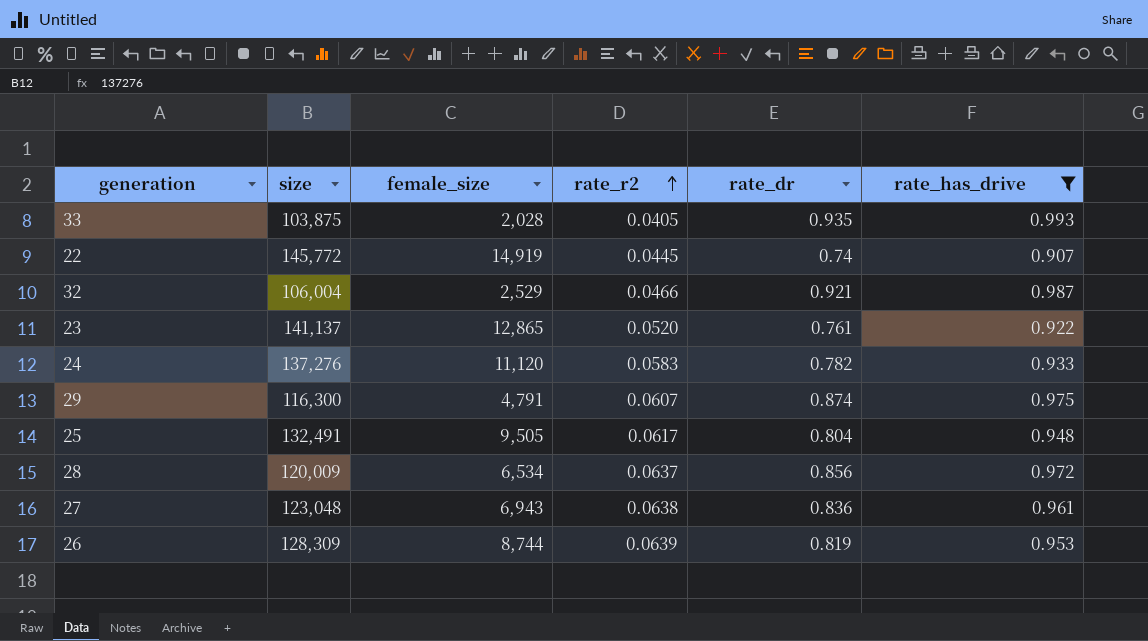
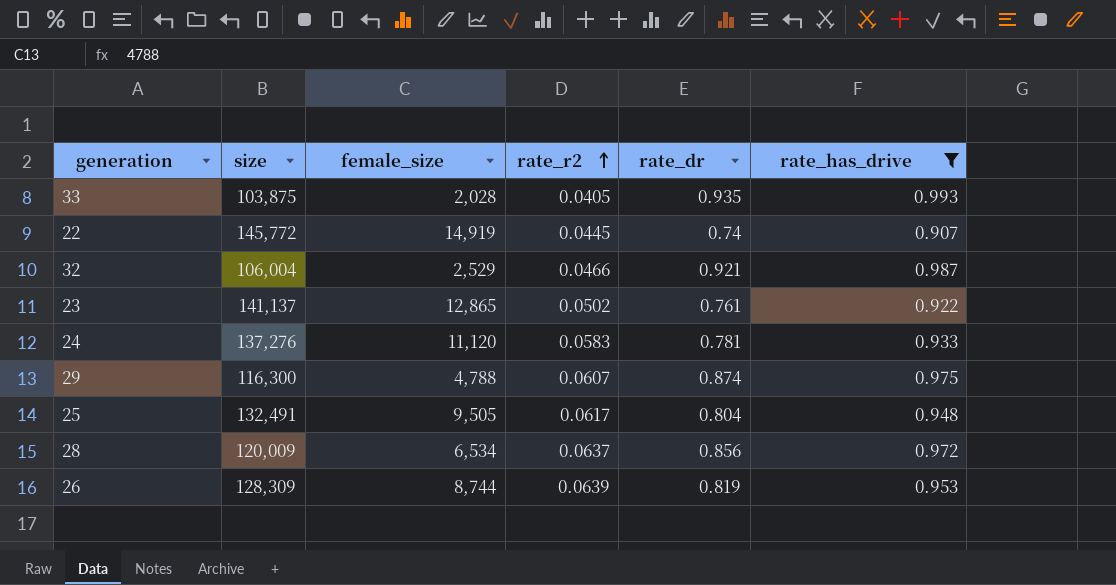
row 27: 123,048 | 6,943 | 0.0638 | 0.836 | 0.961 -> none
23 | rate_r2: 0.0520 -> 0.0502
24 | rate_dr: 0.782 -> 0.781
29 | female_size: 4,791 -> 4,788

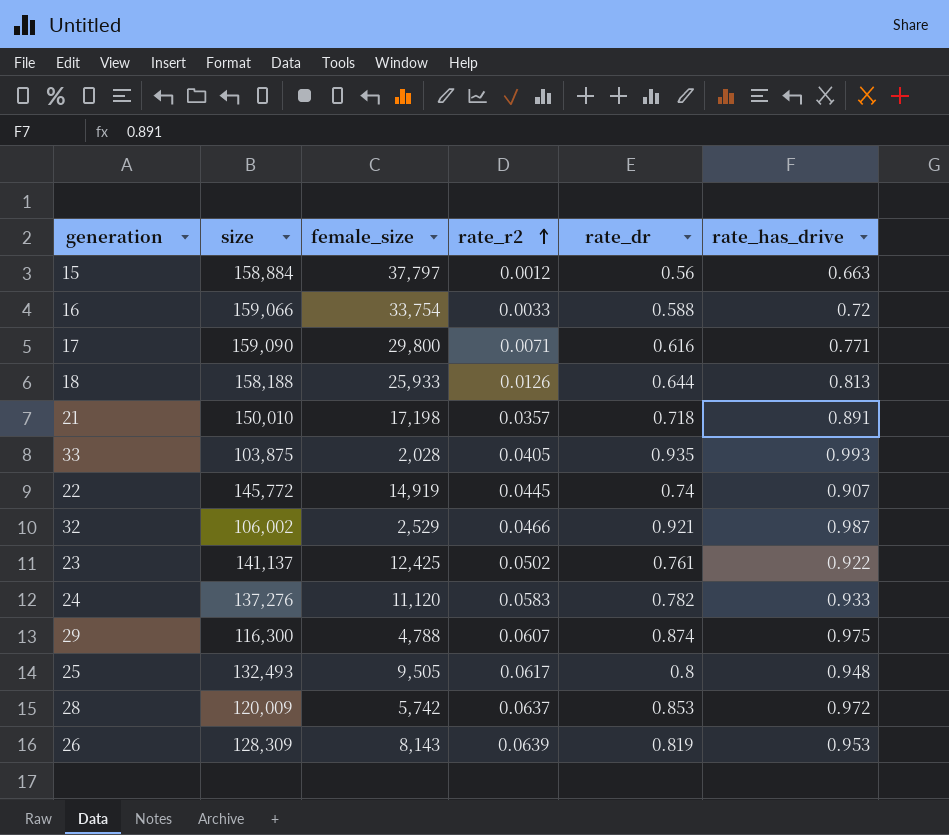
filter: rate_has_drive >= 0.907 -> none
32 | size: 106,004 -> 106,002
23 | female_size: 12,865 -> 12,425
24 | rate_dr: 0.781 -> 0.782
25 | size: 132,491 -> 132,493
25 | rate_dr: 0.804 -> 0.8
28 | female_size: 6,534 -> 5,742
28 | rate_dr: 0.856 -> 0.853
26 | female_size: 8,744 -> 8,143

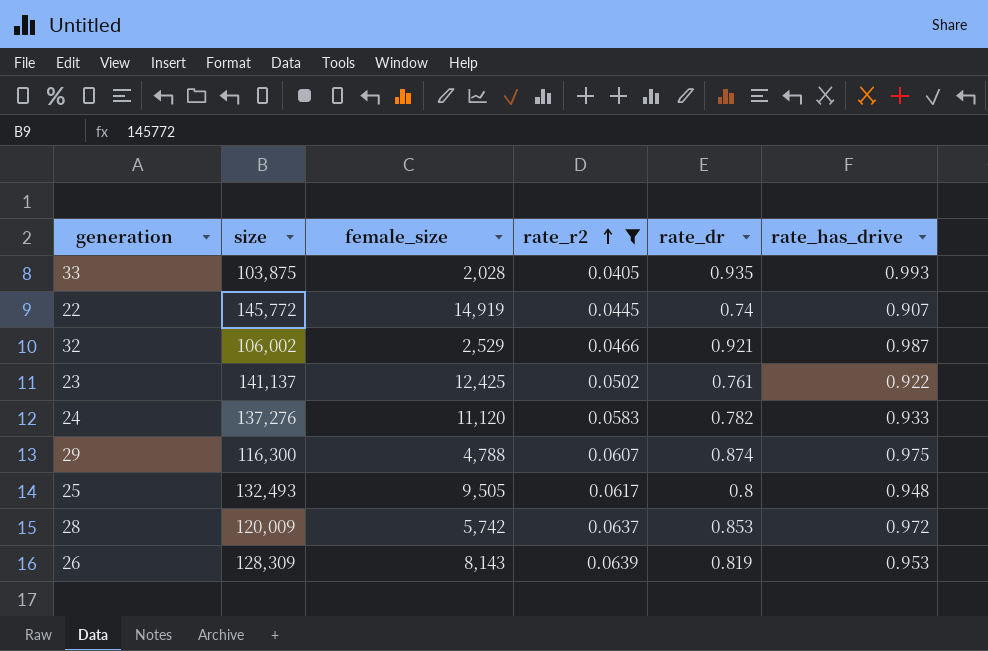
filter: none -> rate_r2 >= 0.0405

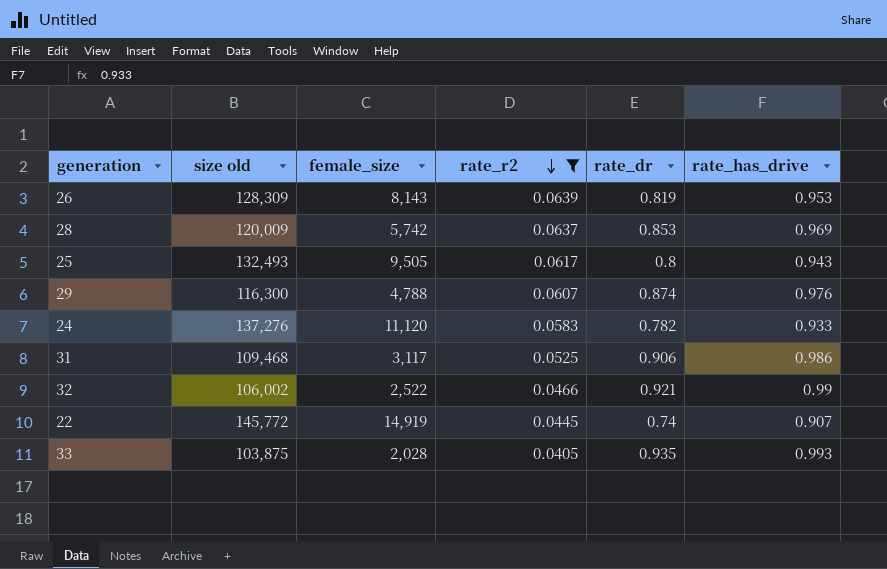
row order: rate_r2 ascending -> rate_r2 descending
column name: size -> size old
row 23: 141,137 | 12,425 | 0.0502 | 0.761 | 0.922 -> none
28 | rate_has_drive: 0.972 -> 0.969
25 | rate_has_drive: 0.948 -> 0.943
29 | rate_has_drive: 0.975 -> 0.976
row 31: none -> 109,468 | 3,117 | 0.0525 | 0.906 | 0.986
32 | female_size: 2,529 -> 2,522
32 | rate_has_drive: 0.987 -> 0.99

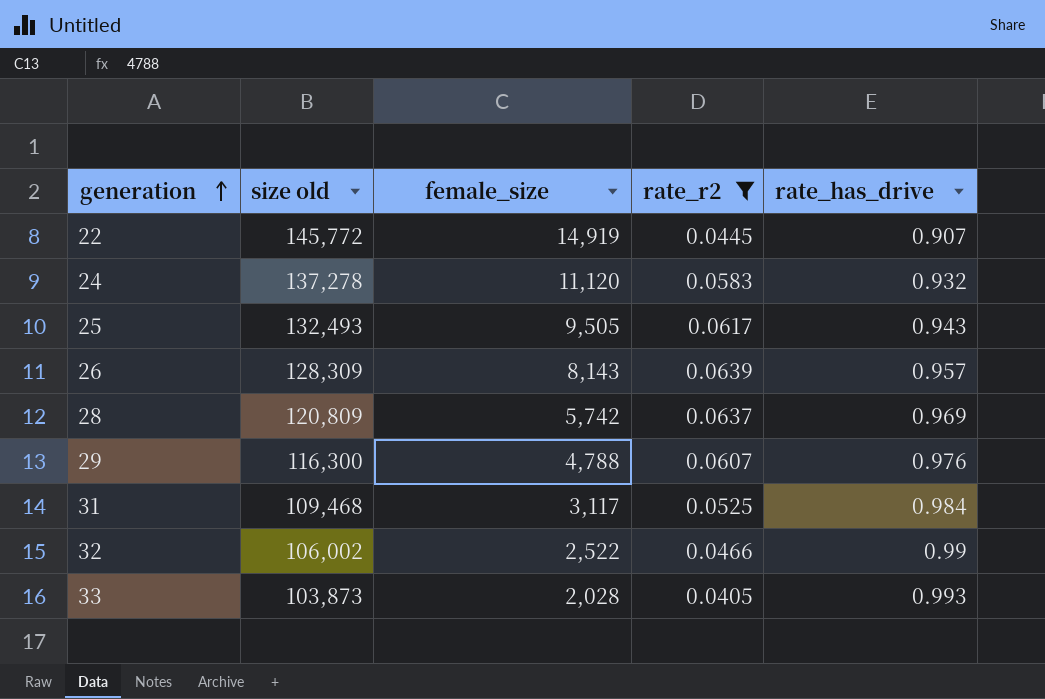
row order: rate_r2 descending -> generation ascending
column rate_dr | position: 5 -> none
24 | size old: 137,276 -> 137,278
24 | rate_has_drive: 0.933 -> 0.932
26 | rate_has_drive: 0.953 -> 0.957
28 | size old: 120,009 -> 120,809
31 | rate_has_drive: 0.986 -> 0.984
33 | size old: 103,875 -> 103,873

